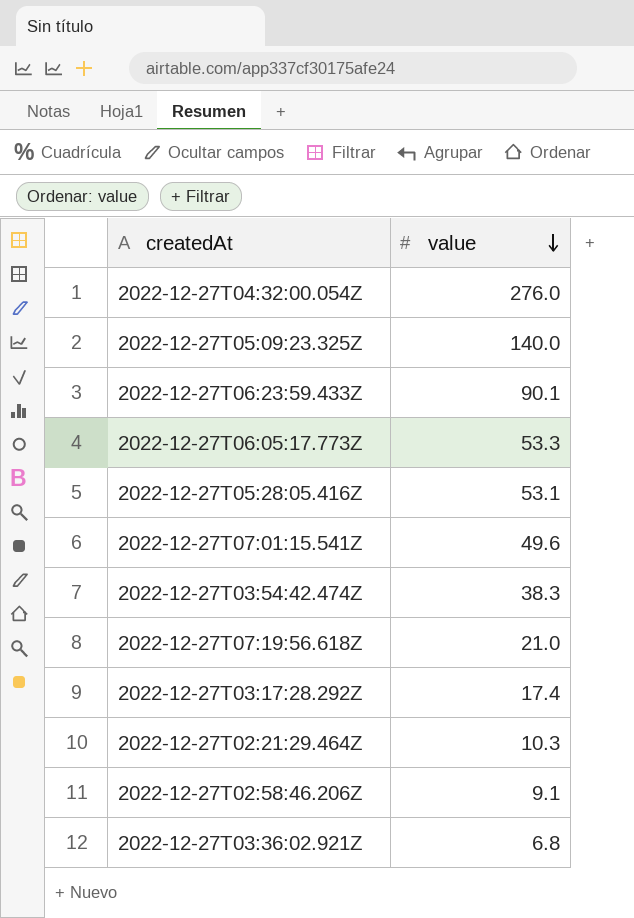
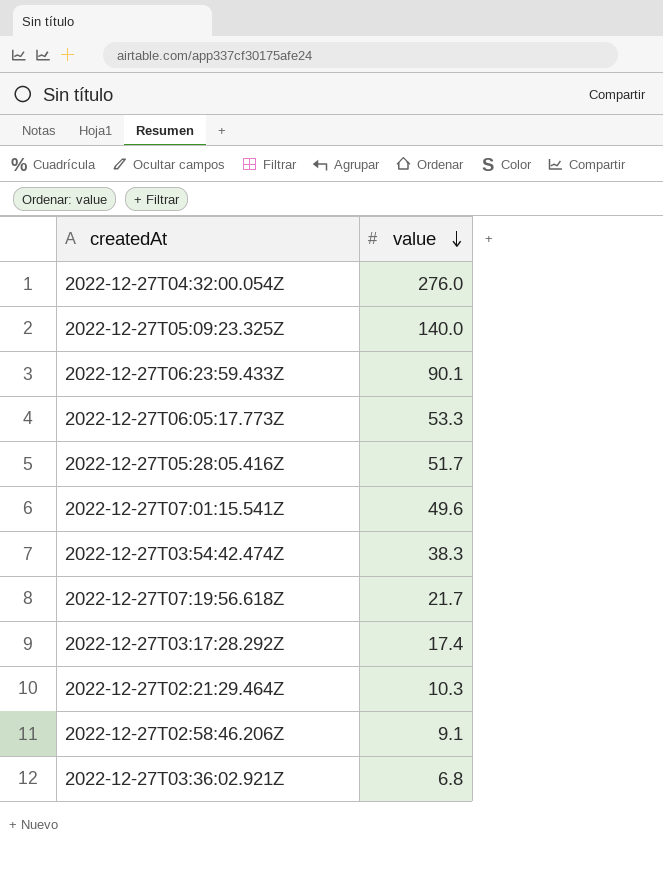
2022-12-27T05:28:05.416Z | value: 53.1 -> 51.7
2022-12-27T07:19:56.618Z | value: 21.0 -> 21.7

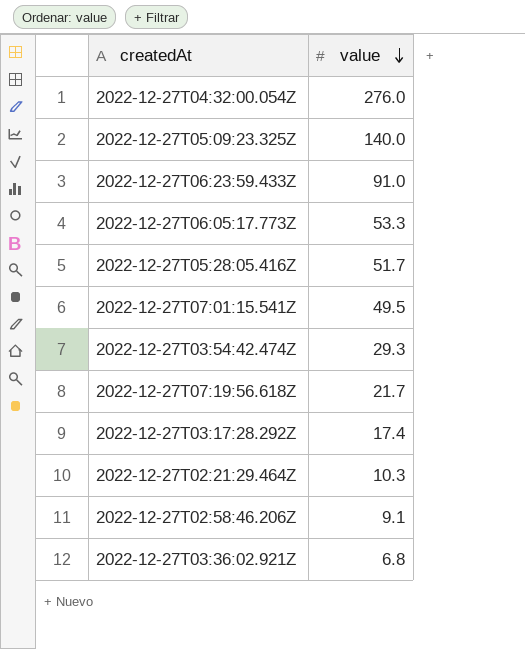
2022-12-27T06:23:59.433Z | value: 90.1 -> 91.0
2022-12-27T07:01:15.541Z | value: 49.6 -> 49.5
2022-12-27T03:54:42.474Z | value: 38.3 -> 29.3

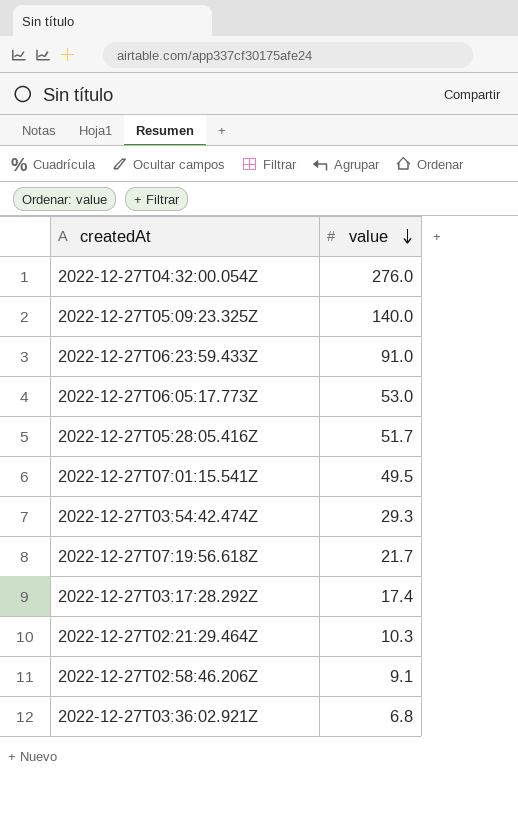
2022-12-27T06:05:17.773Z | value: 53.3 -> 53.0

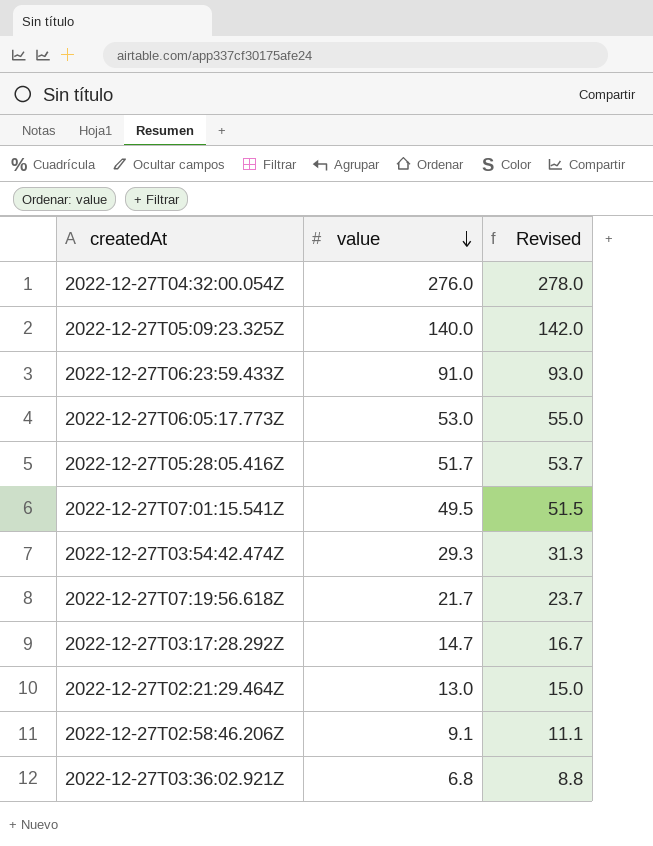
column Revised | formula: none -> [value] + 2
2022-12-27T03:17:28.292Z | value: 17.4 -> 14.7
2022-12-27T02:21:29.464Z | value: 10.3 -> 13.0

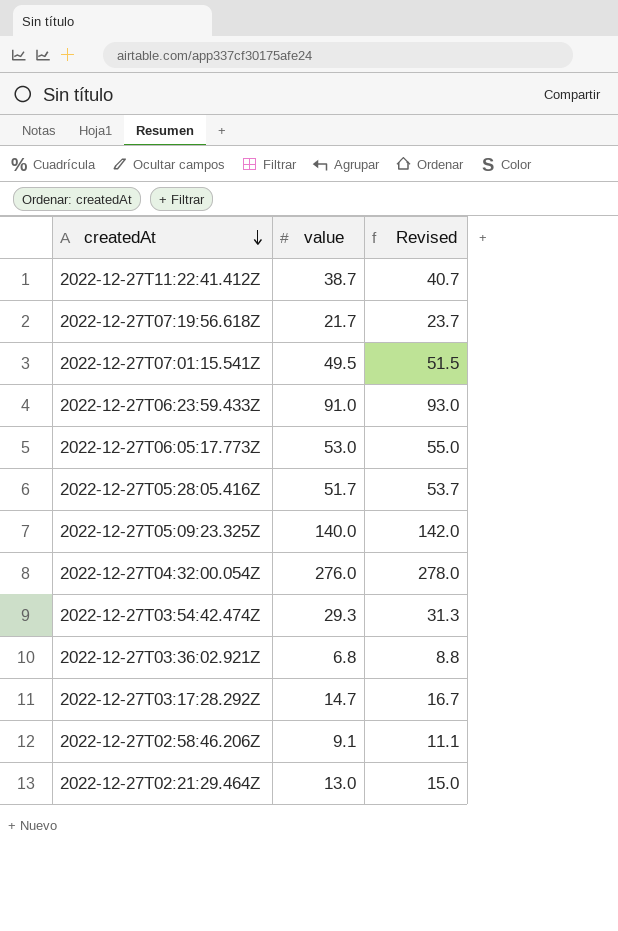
row order: value descending -> createdAt descending
row 2022-12-27T11:22:41.412Z: none -> 38.7 | 40.7

